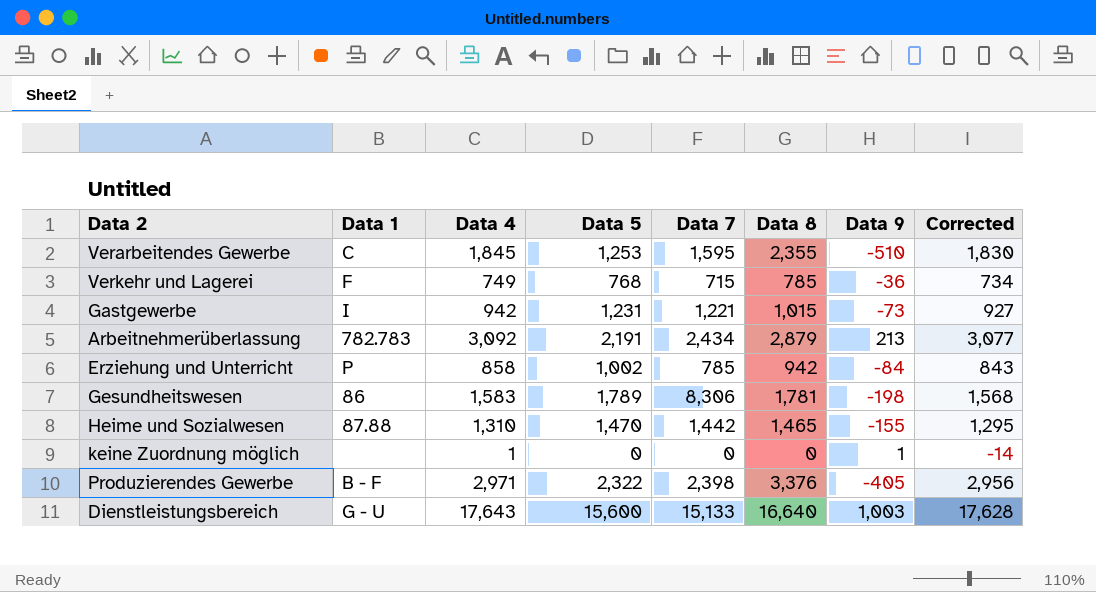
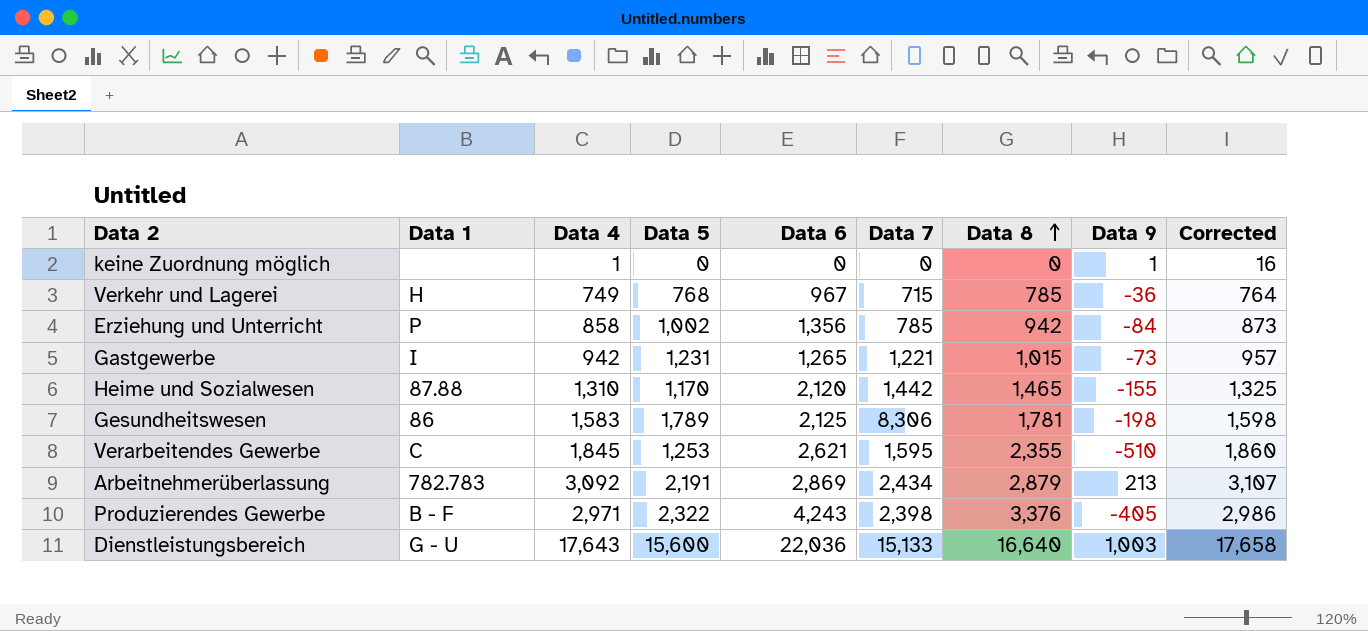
row order: none -> Data 8 ascending
column Data 6 | position: none -> 5
column Corrected | formula: [Data 4] - 15 -> [Data 4] + 15
Verkehr und Lagerei | Data 1: F -> H
Heime und Sozialwesen | Data 5: 1,470 -> 1,170

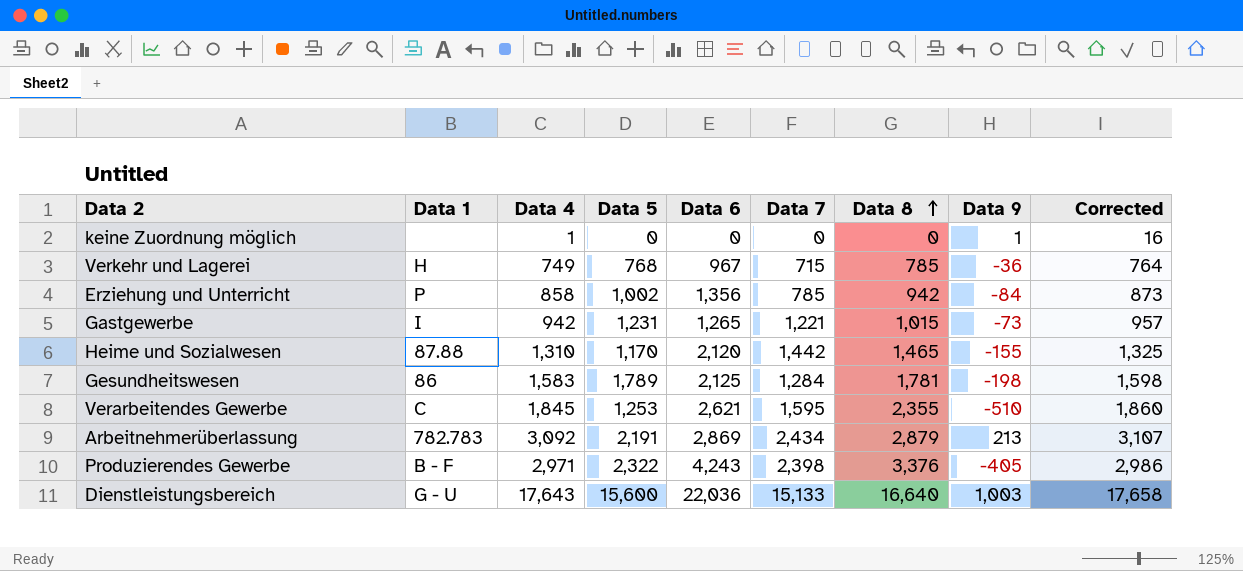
Gesundheitswesen | Data 7: 8,306 -> 1,284

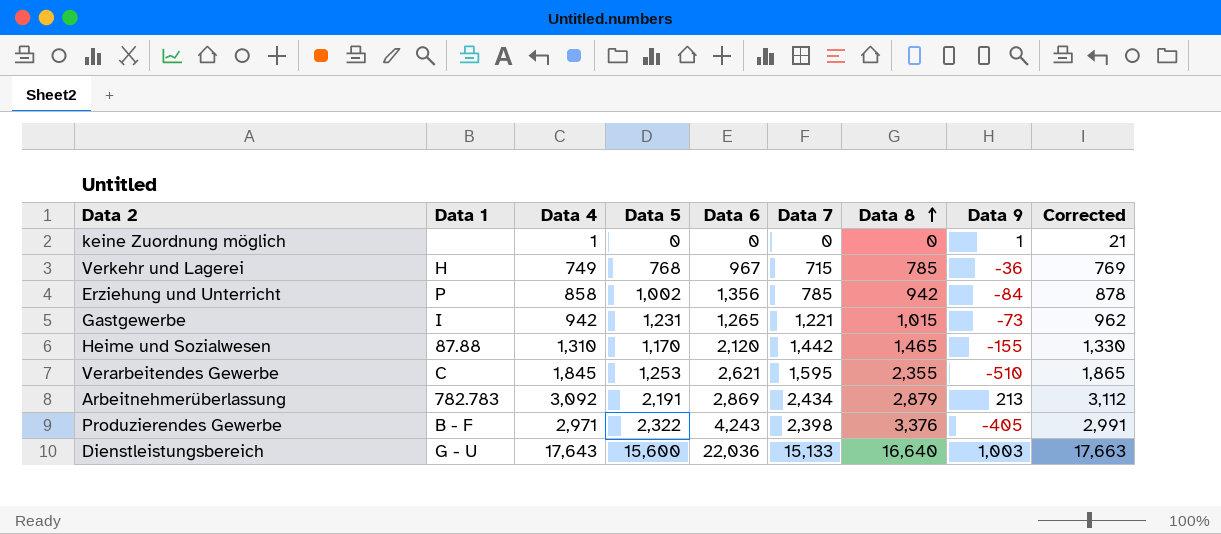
column Corrected | formula: [Data 4] + 15 -> [Data 4] + 20
row Gesundheitswesen: 86 | 1,583 | 1,789 | 2,125 | 1,284 | 1,781 | -198 | 1,598 -> none

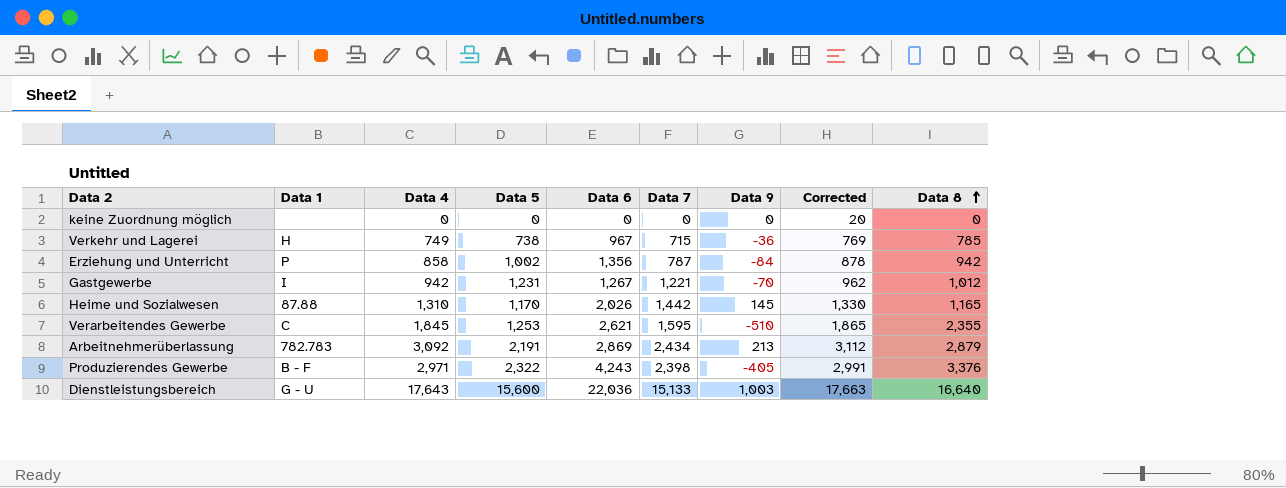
column Data 8 | position: 7 -> 9
keine Zuordnung möglich | Data 4: 1 -> 0
keine Zuordnung möglich | Data 9: 1 -> 0
keine Zuordnung möglich | Corrected: 21 -> 20
Verkehr und Lagerei | Data 5: 768 -> 738
Erziehung und Unterricht | Data 7: 785 -> 787
Gastgewerbe | Data 6: 1,265 -> 1,267
Gastgewerbe | Data 9: -73 -> -70
Gastgewerbe | Data 8: 1,015 -> 1,012
Heime und Sozialwesen | Data 6: 2,120 -> 2,026
Heime und Sozialwesen | Data 9: -155 -> 145
Heime und Sozialwesen | Data 8: 1,465 -> 1,165

